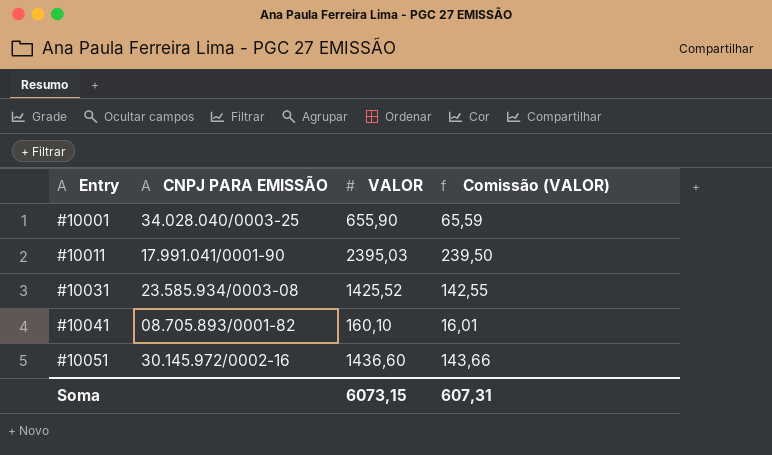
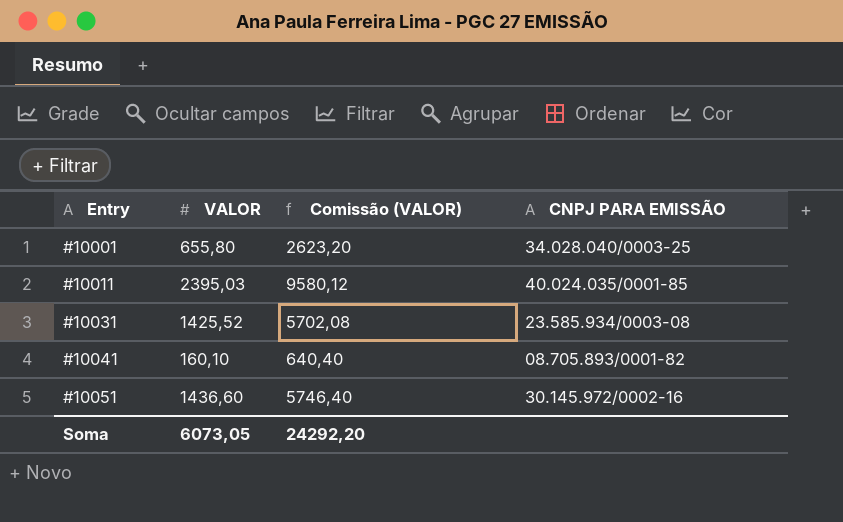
column Comissão (VALOR) | formula: [VALOR] * 0,1 -> [VALOR] * 4
column CNPJ PARA EMISSÃO | position: 2 -> 4
#10001 | VALOR: 655,90 -> 655,80
#10011 | CNPJ PARA EMISSÃO: 17.991.041/0001-90 -> 40.024.035/0001-85
Soma | VALOR: 6073,15 -> 6073,05
Soma | Comissão (VALOR): 607,31 -> 24292,20

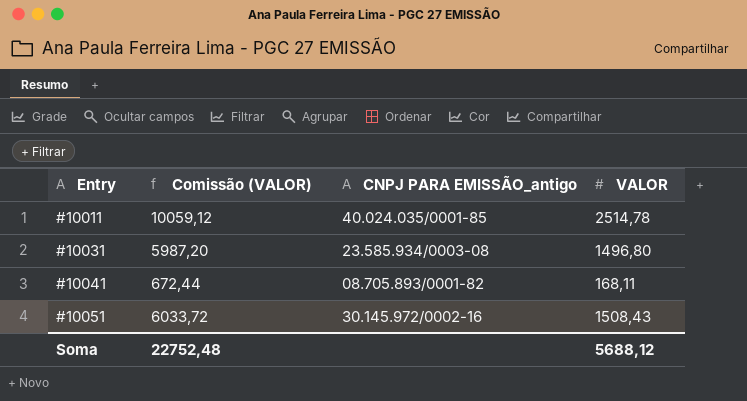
column name: CNPJ PARA EMISSÃO -> CNPJ PARA EMISSÃO_antigo
column VALOR | position: 2 -> 4
row #10001: 655,80 | 2623,20 | 34.028.040/0003-25 -> none
#10011 | Comissão (VALOR): 9580,12 -> 10059,12
#10011 | VALOR: 2395,03 -> 2514,78
#10031 | Comissão (VALOR): 5702,08 -> 5987,20
#10031 | VALOR: 1425,52 -> 1496,80
#10041 | Comissão (VALOR): 640,40 -> 672,44
#10041 | VALOR: 160,10 -> 168,11
#10051 | Comissão (VALOR): 5746,40 -> 6033,72
#10051 | VALOR: 1436,60 -> 1508,43
Soma | Comissão (VALOR): 24292,20 -> 22752,48
Soma | VALOR: 6073,05 -> 5688,12

